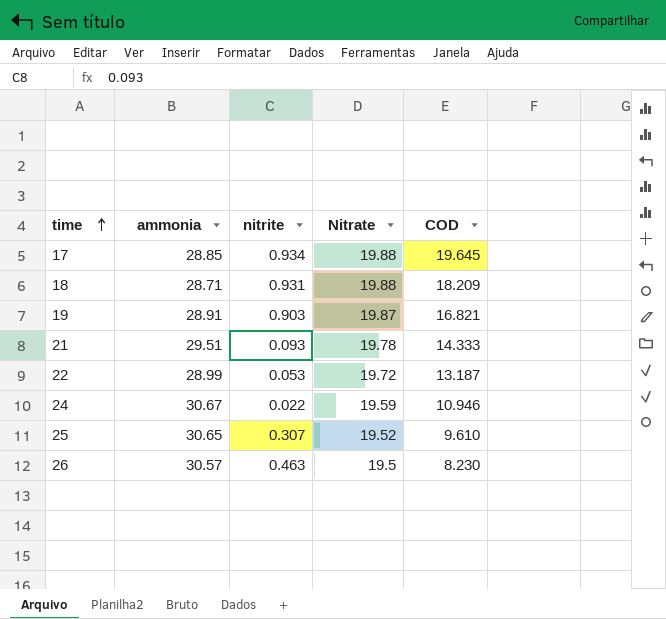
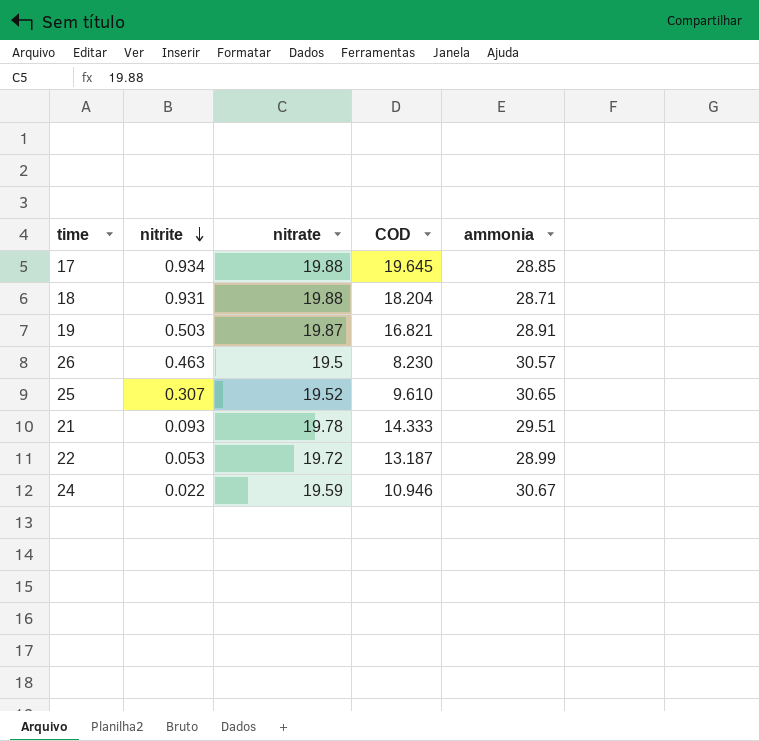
row order: time ascending -> nitrite descending
column name: Nitrate -> nitrate
column ammonia | position: 2 -> 5
18 | COD: 18.209 -> 18.204
19 | nitrite: 0.903 -> 0.503

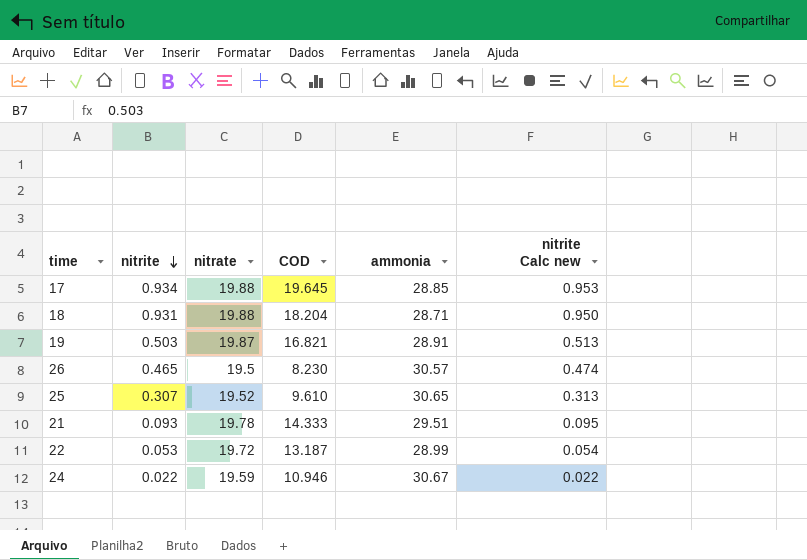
column nitrite Calc new | formula: none -> [nitrite] * 1.02
26 | nitrite: 0.463 -> 0.465

